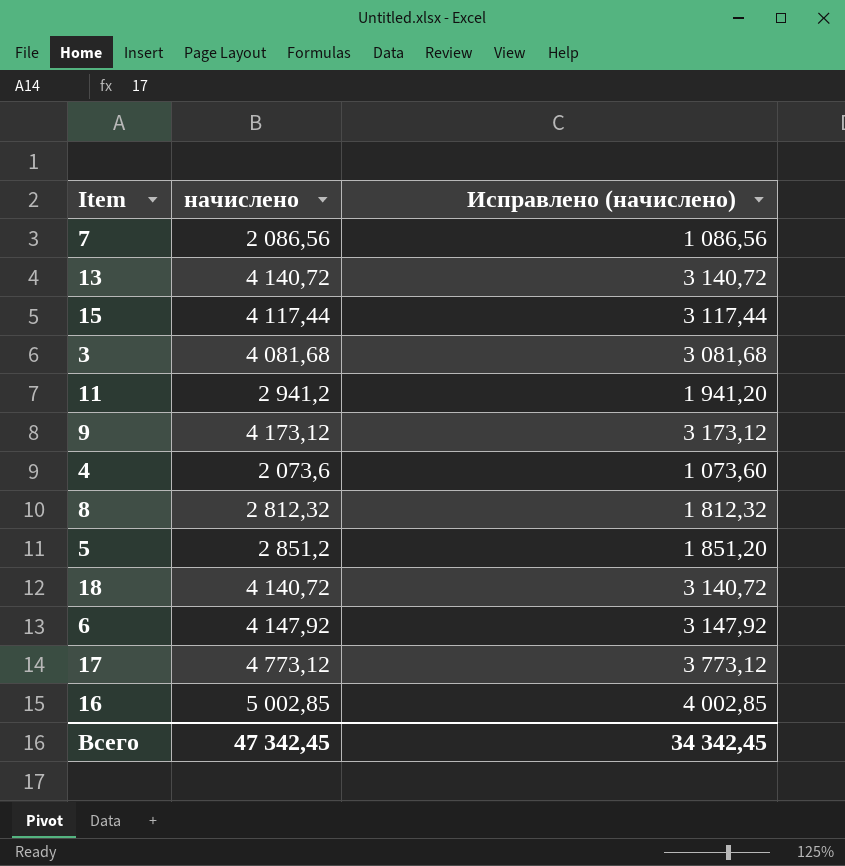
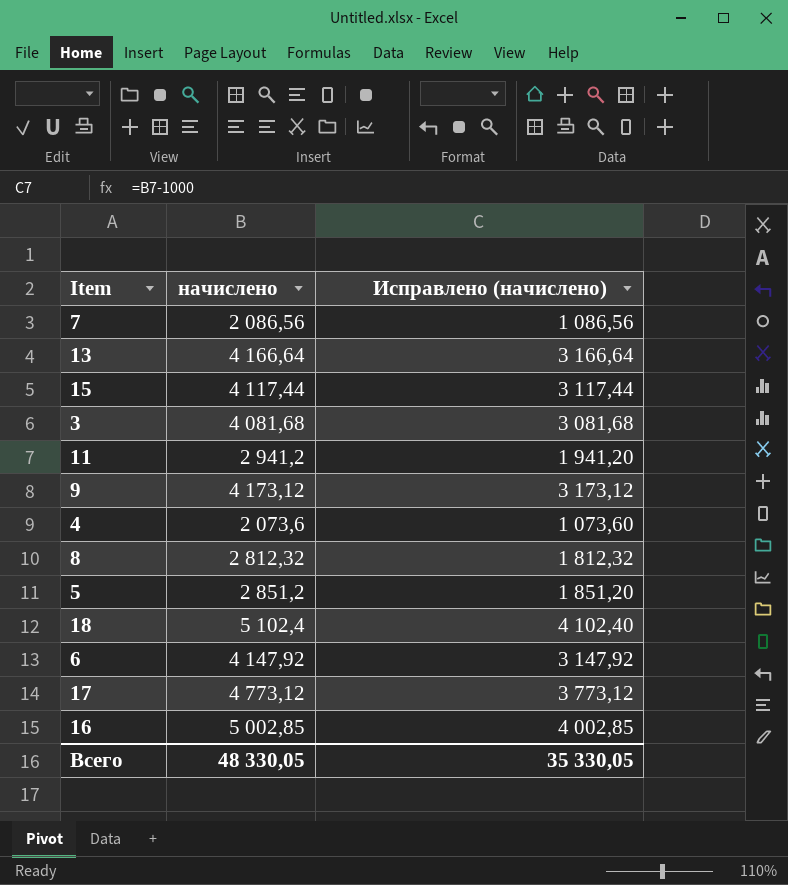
13 | начислено: 4 140,72 -> 4 166,64
13 | Исправлено (начислено): 3 140,72 -> 3 166,64
18 | начислено: 4 140,72 -> 5 102,4
18 | Исправлено (начислено): 3 140,72 -> 4 102,40
Всего | начислено: 47 342,45 -> 48 330,05
Всего | Исправлено (начислено): 34 342,45 -> 35 330,05

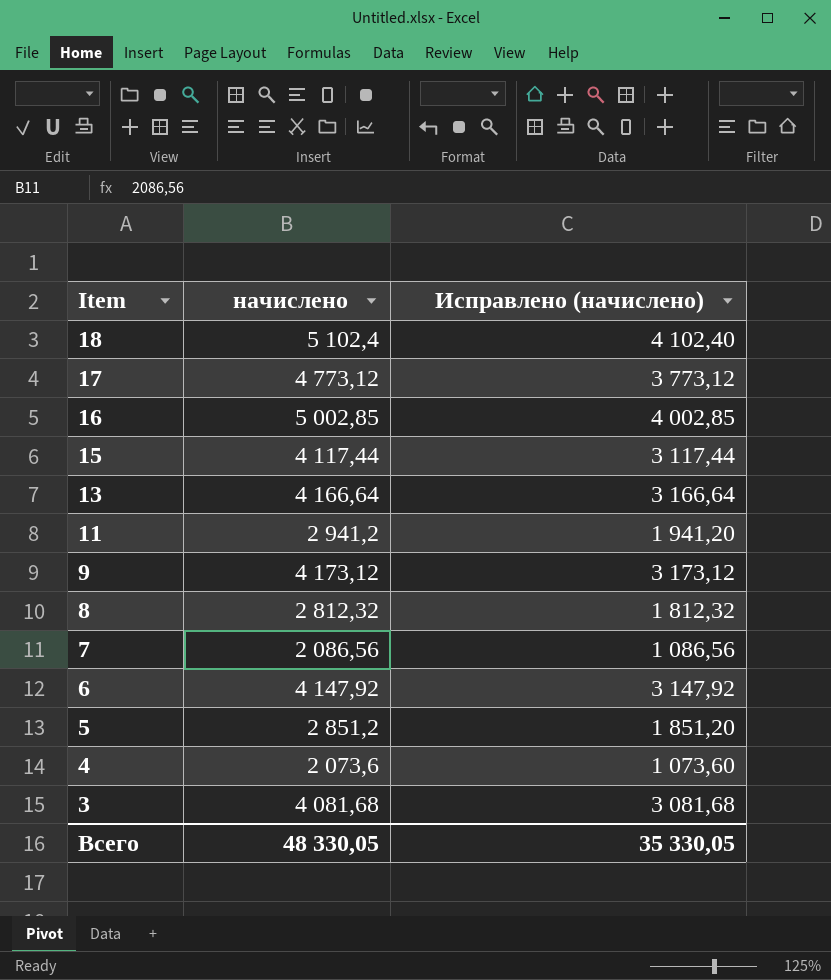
row order: none -> Item descending

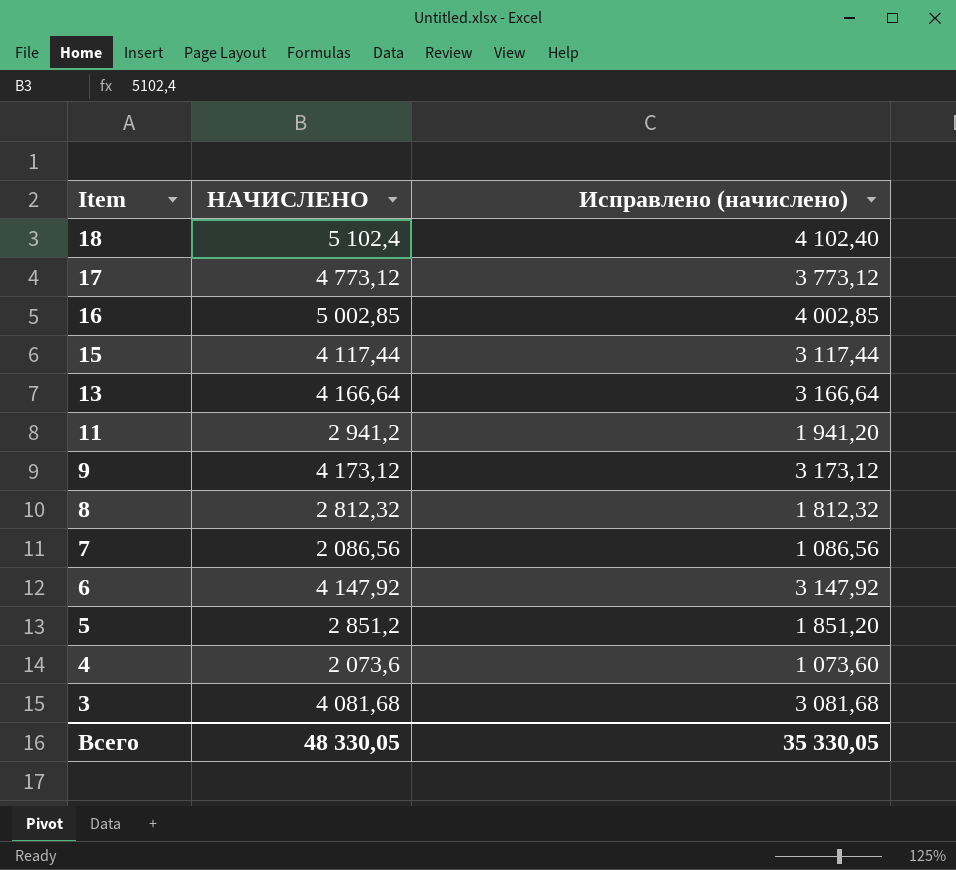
column name: начислено -> НАЧИСЛЕНО

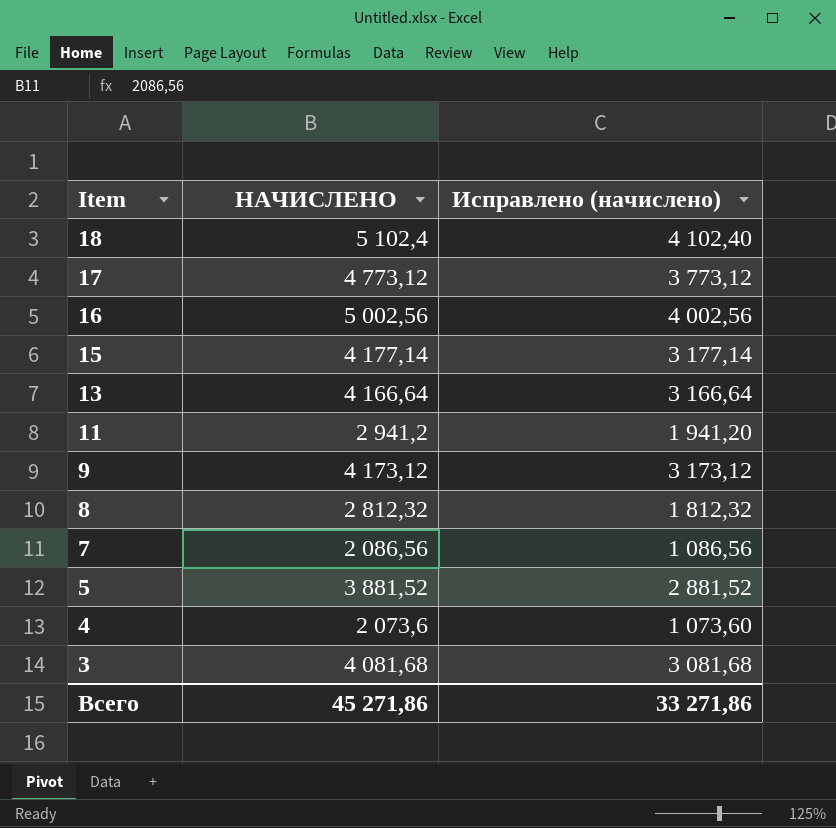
row 6: 4 147,92 | 3 147,92 -> none
16 | НАЧИСЛЕНО: 5 002,85 -> 5 002,56
16 | Исправлено (начислено): 4 002,85 -> 4 002,56
15 | НАЧИСЛЕНО: 4 117,44 -> 4 177,14
15 | Исправлено (начислено): 3 117,44 -> 3 177,14
5 | НАЧИСЛЕНО: 2 851,2 -> 3 881,52
5 | Исправлено (начислено): 1 851,20 -> 2 881,52
Всего | НАЧИСЛЕНО: 48 330,05 -> 45 271,86
Всего | Исправлено (начислено): 35 330,05 -> 33 271,86

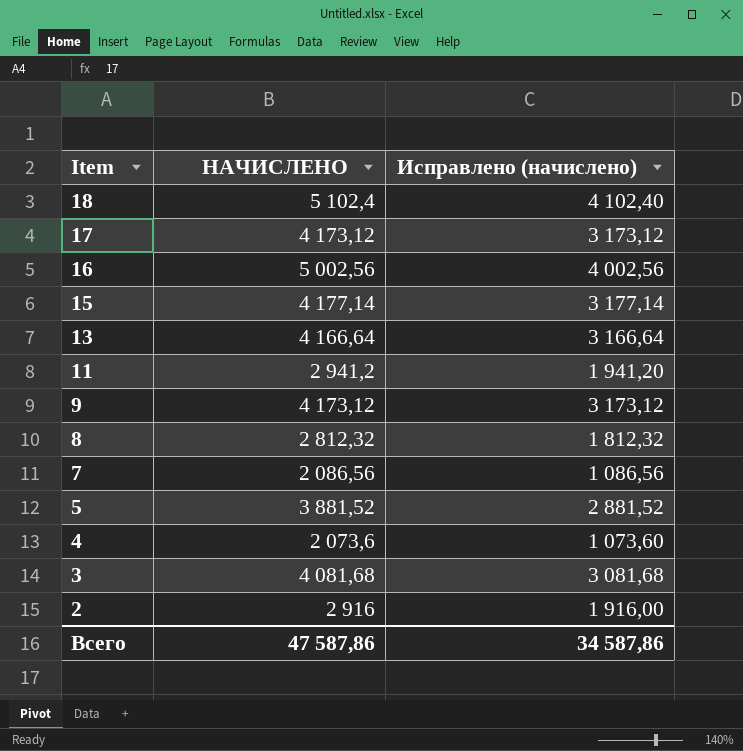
17 | НАЧИСЛЕНО: 4 773,12 -> 4 173,12
17 | Исправлено (начислено): 3 773,12 -> 3 173,12
row 2: none -> 2 916 | 1 916,00
Всего | НАЧИСЛЕНО: 45 271,86 -> 47 587,86
Всего | Исправлено (начислено): 33 271,86 -> 34 587,86

